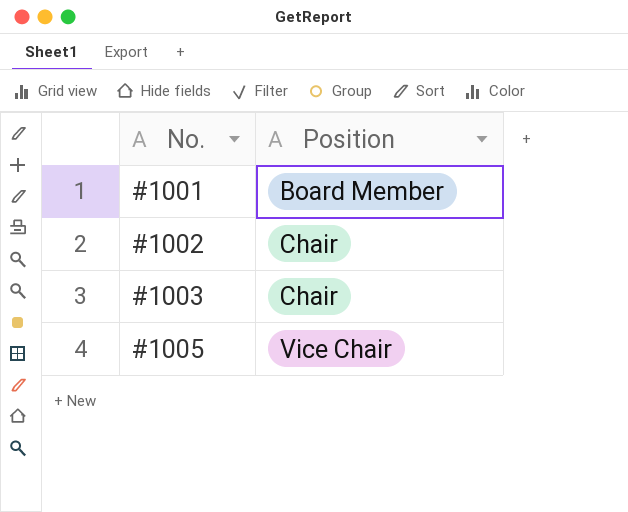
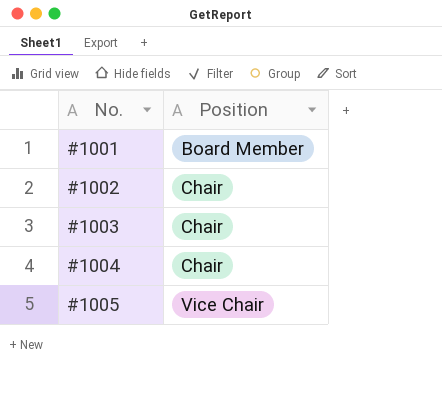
row #1004: none -> Chair

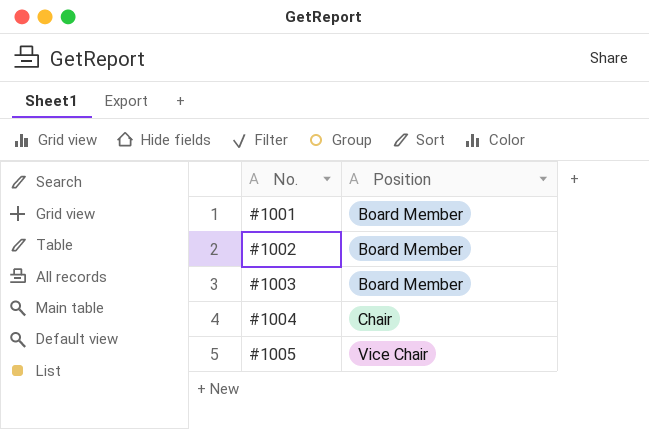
#1002 | Position: Chair -> Board Member
#1003 | Position: Chair -> Board Member

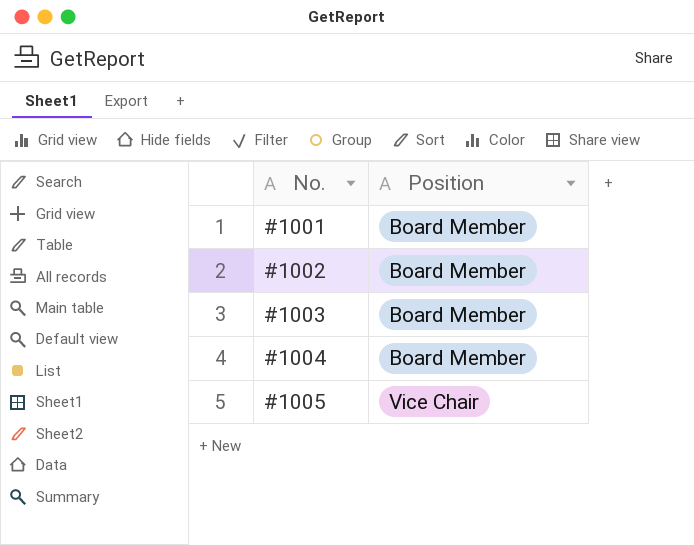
#1004 | Position: Chair -> Board Member

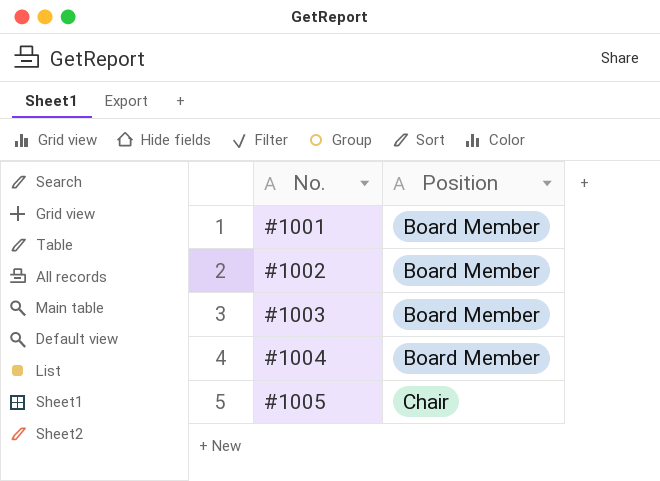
#1005 | Position: Vice Chair -> Chair

